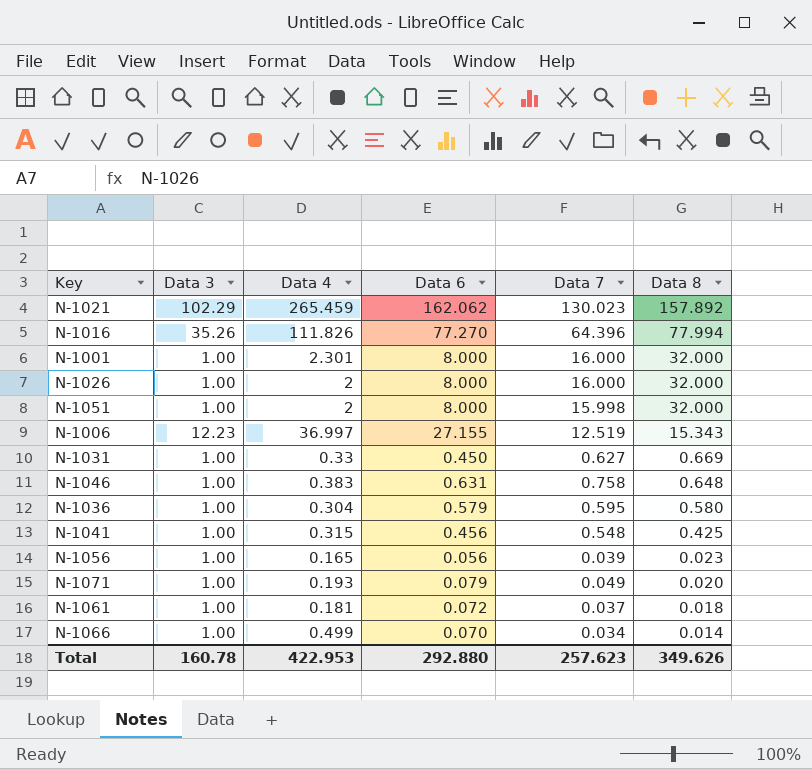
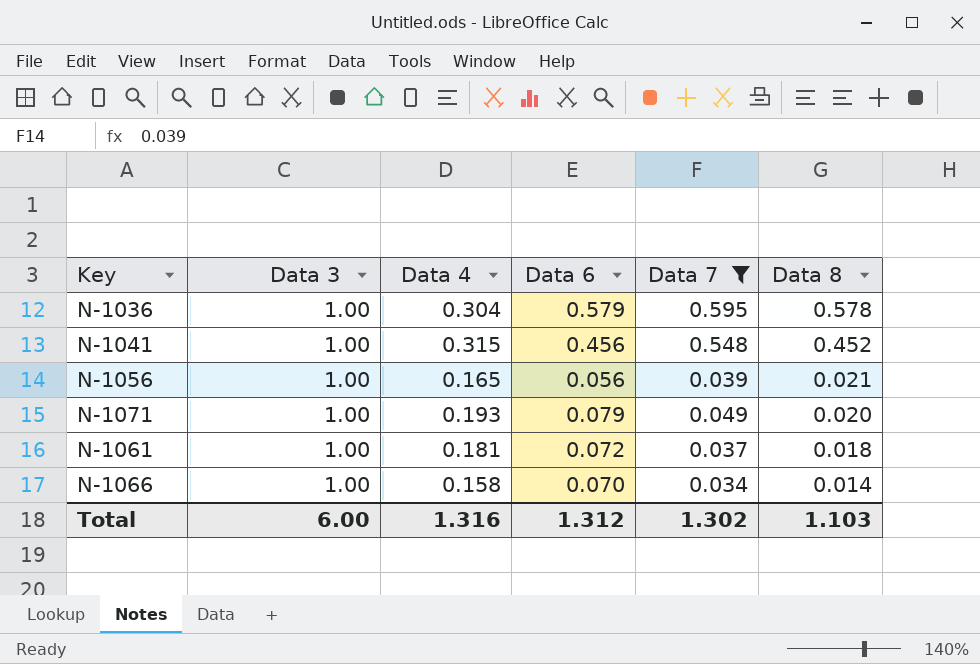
filter: none -> Data 7 <= 0.595
N-1036 | Data 8: 0.580 -> 0.578
N-1041 | Data 8: 0.425 -> 0.452
N-1056 | Data 8: 0.023 -> 0.021
N-1066 | Data 4: 0.499 -> 0.158
Total | Data 3: 160.78 -> 6.00
Total | Data 4: 422.953 -> 1.316
Total | Data 6: 292.880 -> 1.312
Total | Data 7: 257.623 -> 1.302
Total | Data 8: 349.626 -> 1.103

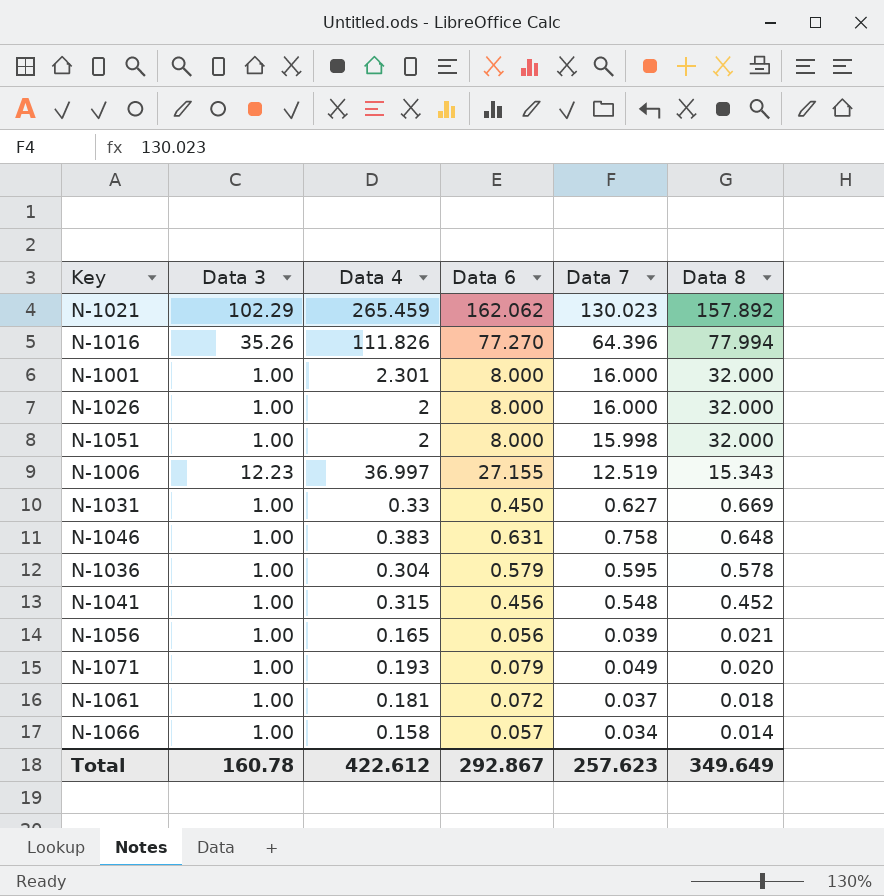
filter: Data 7 <= 0.595 -> none
N-1066 | Data 6: 0.070 -> 0.057
Total | Data 3: 6.00 -> 160.78
Total | Data 4: 1.316 -> 422.612
Total | Data 6: 1.312 -> 292.867
Total | Data 7: 1.302 -> 257.623
Total | Data 8: 1.103 -> 349.649

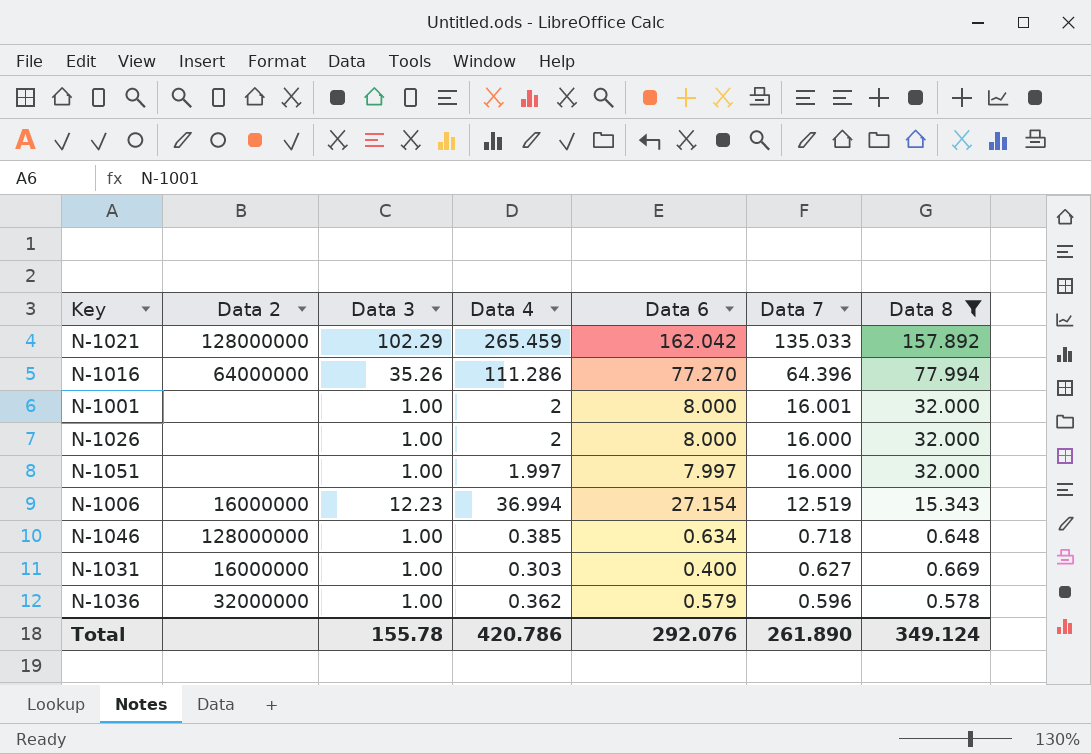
filter: none -> Data 8 >= 0.578
row order: Data 8 descending -> Data 7 descending
column Data 2 | position: none -> 2
N-1021 | Data 6: 162.062 -> 162.042
N-1021 | Data 7: 130.023 -> 135.033
N-1016 | Data 4: 111.826 -> 111.286
N-1001 | Data 4: 2.301 -> 2
N-1001 | Data 7: 16.000 -> 16.001
N-1051 | Data 4: 2 -> 1.997
N-1051 | Data 6: 8.000 -> 7.997
N-1051 | Data 7: 15.998 -> 16.000
N-1006 | Data 4: 36.997 -> 36.994
N-1006 | Data 6: 27.155 -> 27.154
N-1046 | Data 4: 0.383 -> 0.385
N-1046 | Data 6: 0.631 -> 0.634
N-1046 | Data 7: 0.758 -> 0.718
N-1031 | Data 4: 0.33 -> 0.303
N-1031 | Data 6: 0.450 -> 0.400
N-1036 | Data 4: 0.304 -> 0.362
N-1036 | Data 7: 0.595 -> 0.596
Total | Data 3: 160.78 -> 155.78
Total | Data 4: 422.612 -> 420.786
Total | Data 6: 292.867 -> 292.076
Total | Data 7: 257.623 -> 261.890
Total | Data 8: 349.649 -> 349.124

